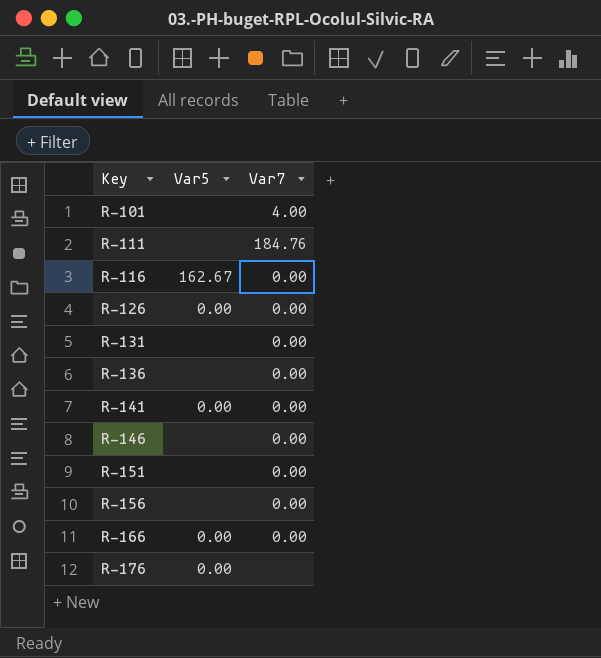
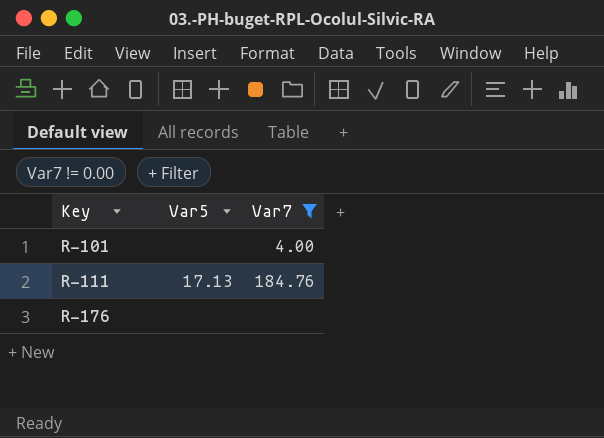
filter: none -> Var7 != 0.00
R-111 | Var5: none -> 17.13
R-176 | Var5: 0.00 -> none

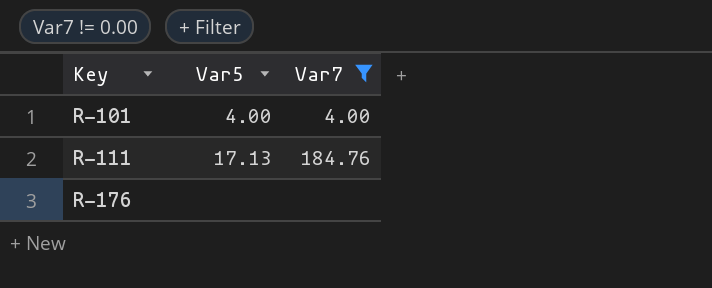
R-101 | Var5: none -> 4.00

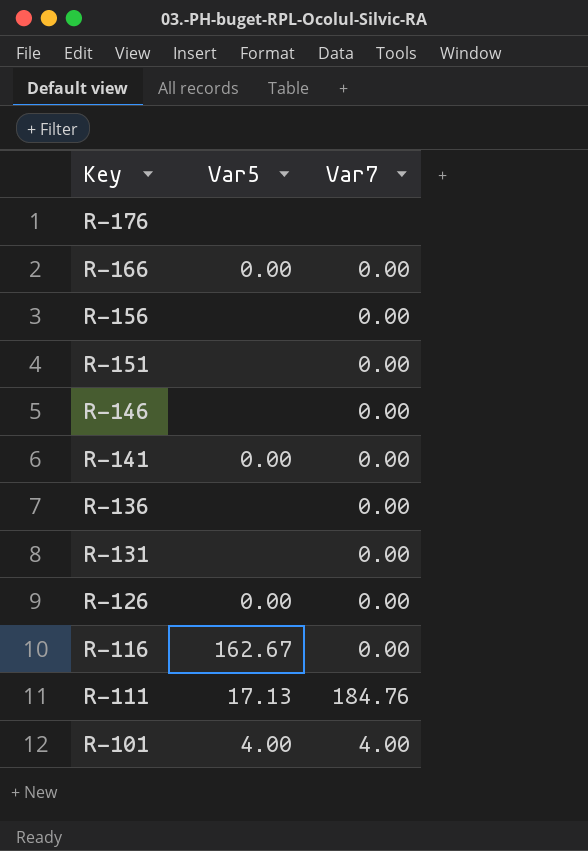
filter: Var7 != 0.00 -> none
row order: Key ascending -> Key descending

